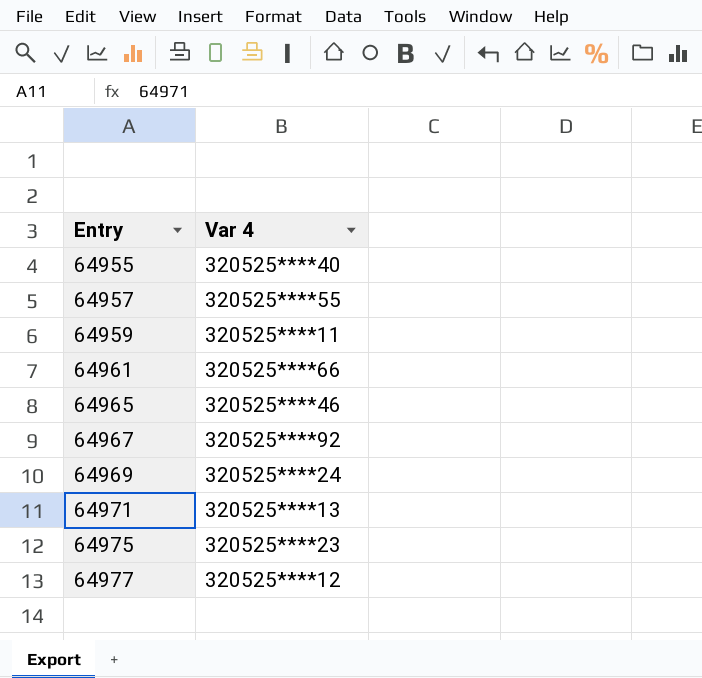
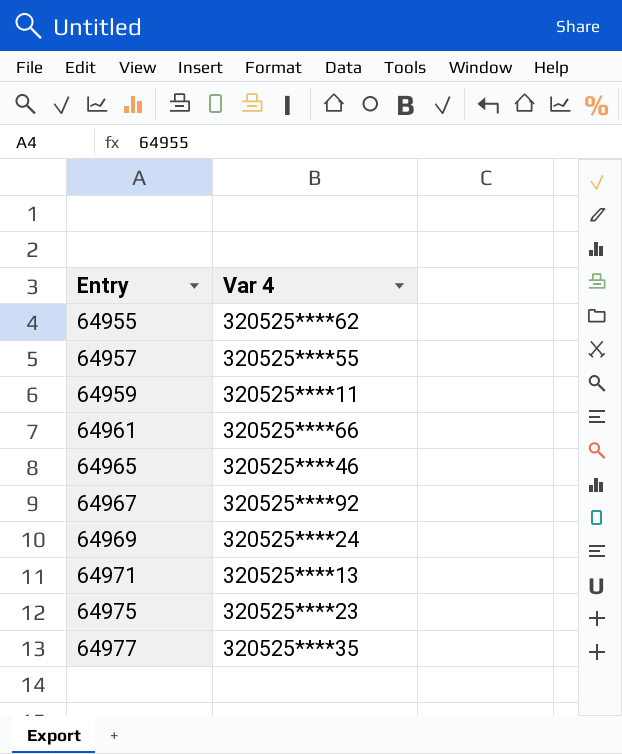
64955 | Var 4: 320525****40 -> 320525****62
64977 | Var 4: 320525****12 -> 320525****35

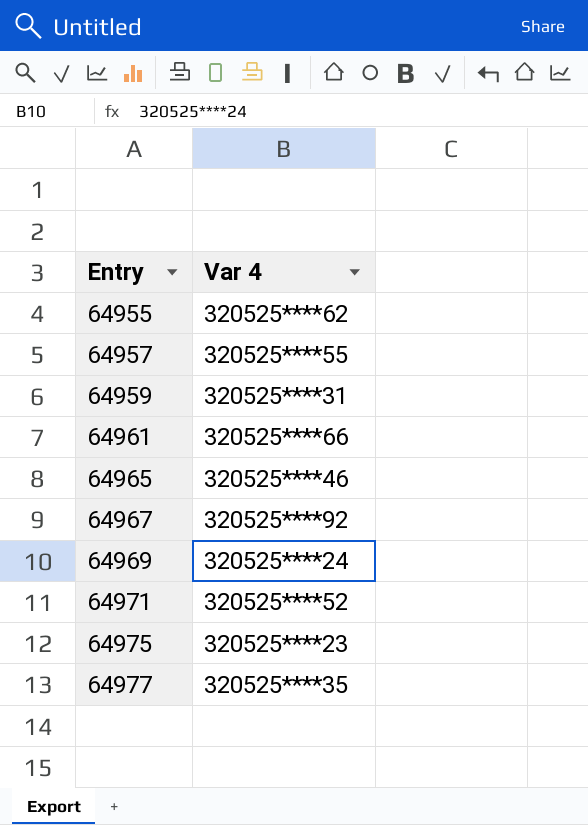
64959 | Var 4: 320525****11 -> 320525****31
64971 | Var 4: 320525****13 -> 320525****52

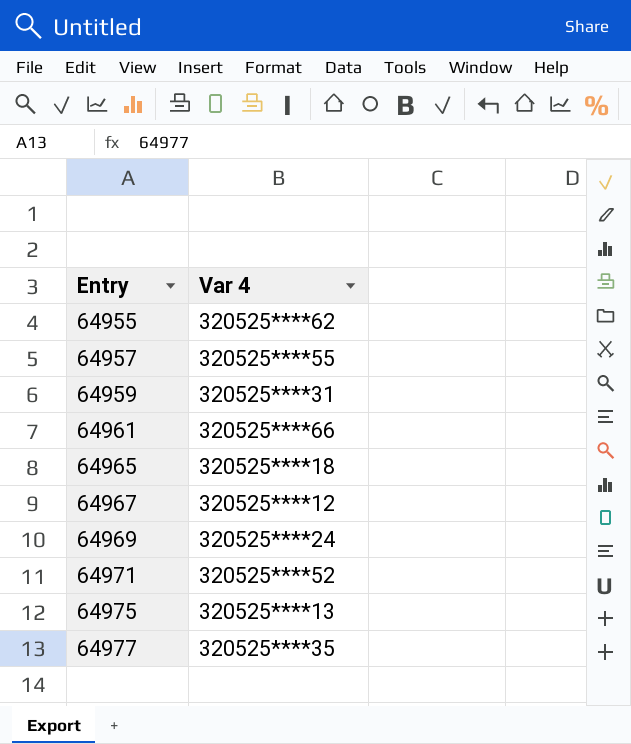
64965 | Var 4: 320525****46 -> 320525****18
64967 | Var 4: 320525****92 -> 320525****12
64975 | Var 4: 320525****23 -> 320525****13

